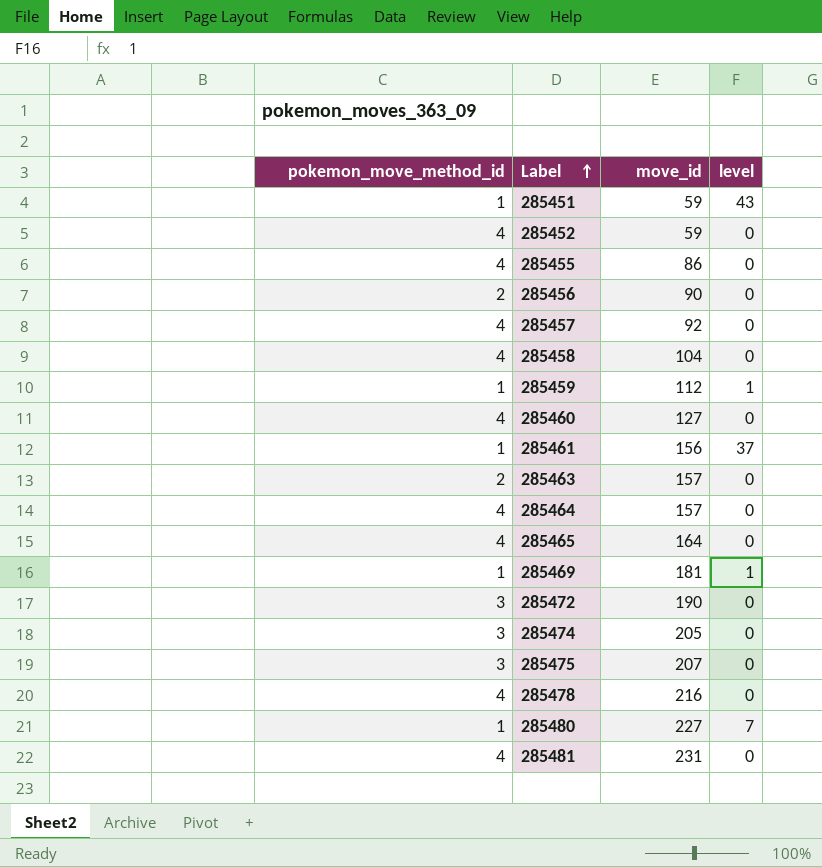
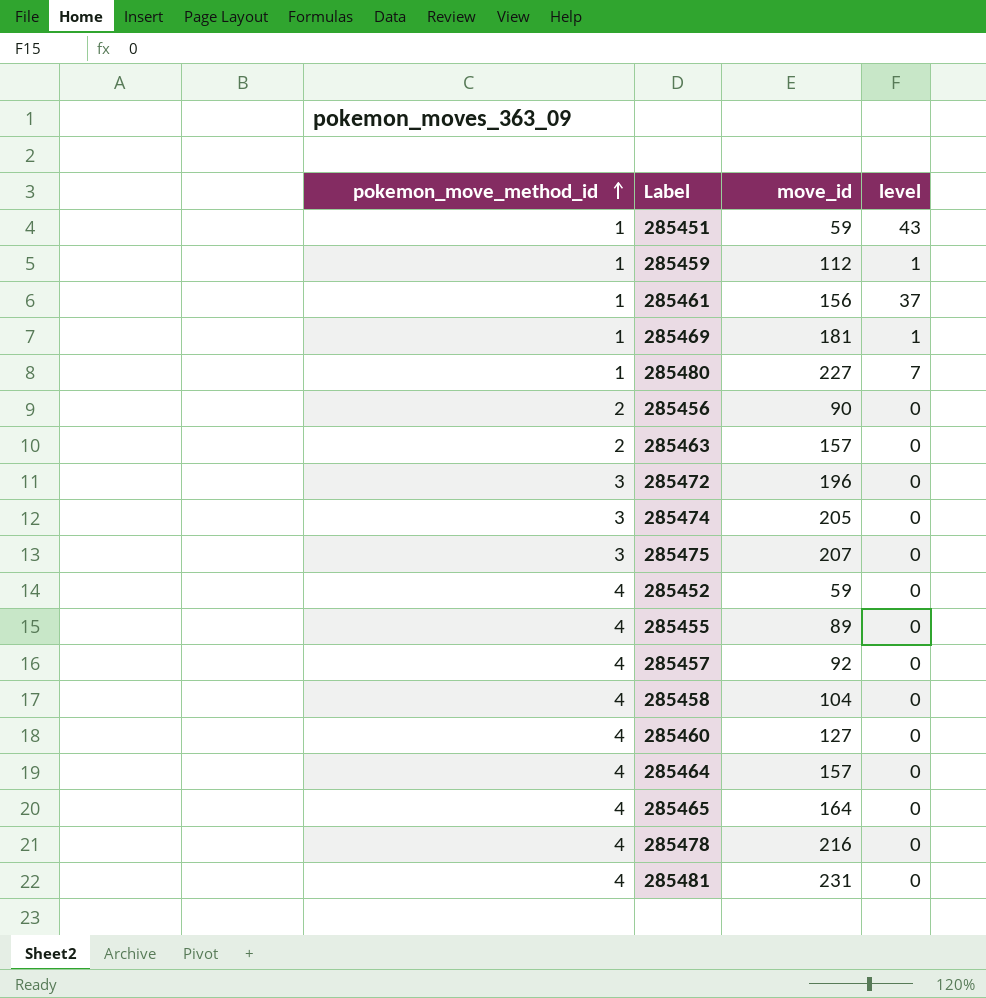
row order: Label ascending -> pokemon_move_method_id ascending
285472 | move_id: 190 -> 196
285455 | move_id: 86 -> 89

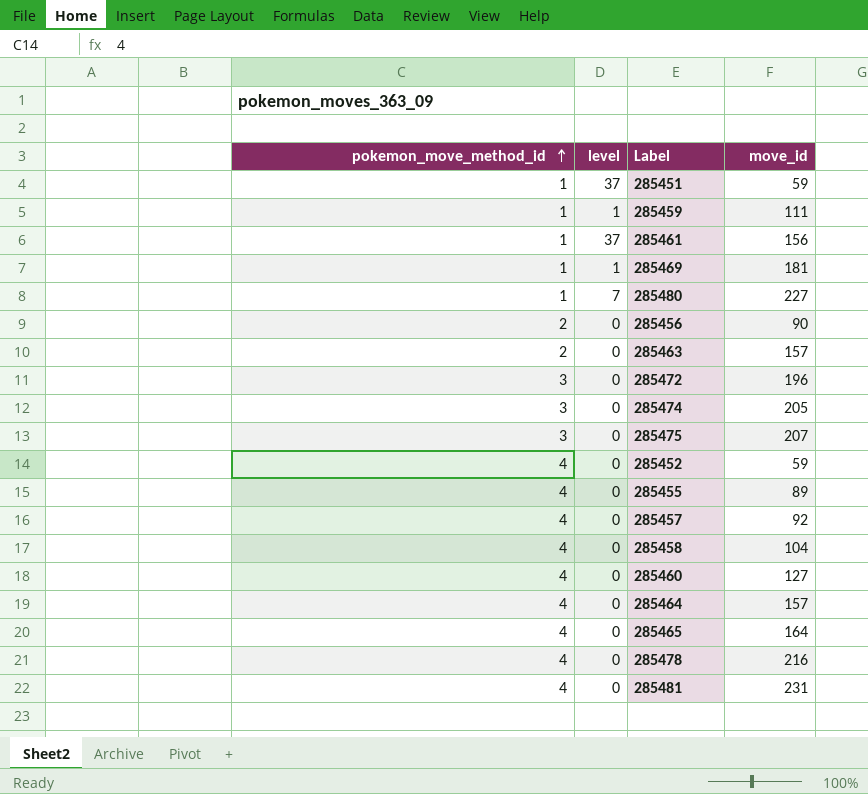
column level | position: 4 -> 2
285451 | level: 43 -> 37
285459 | move_id: 112 -> 111

